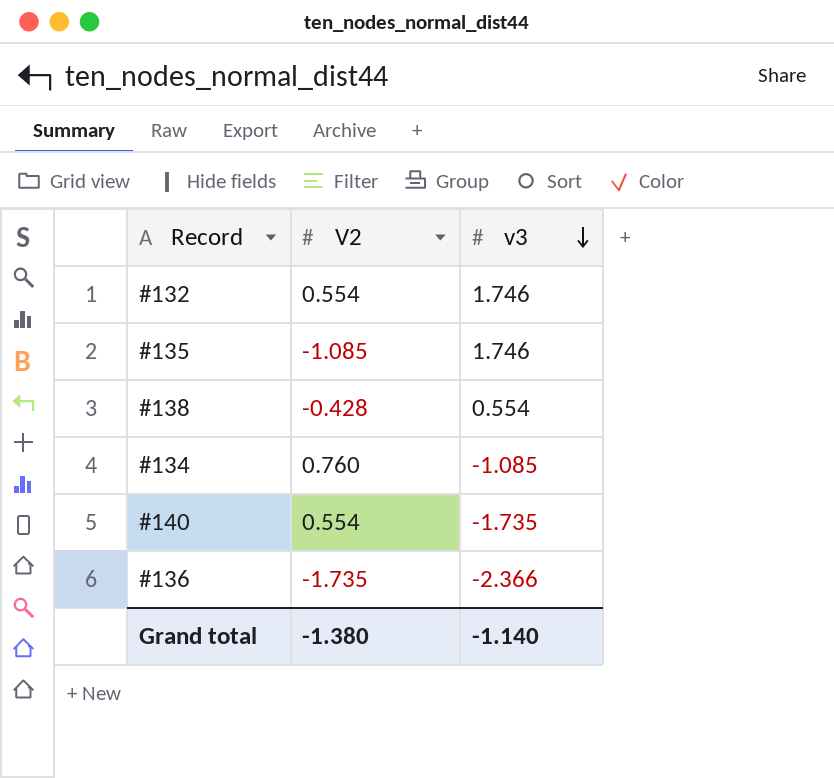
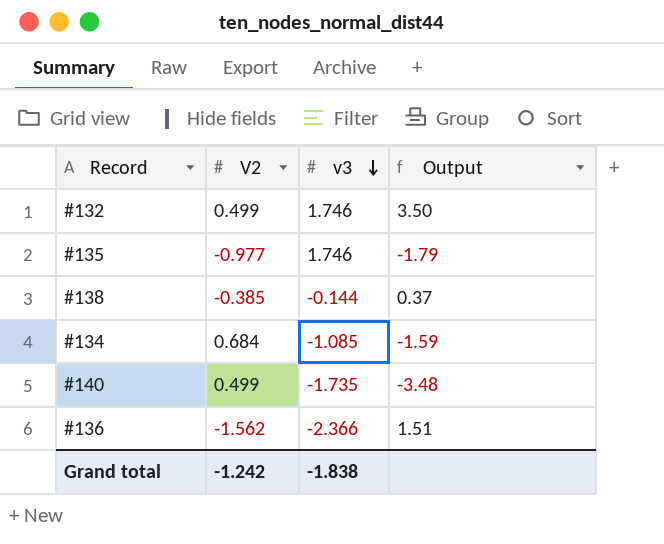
column Output | formula: none -> [v3] / [V2]
#132 | V2: 0.554 -> 0.499
#135 | V2: -1.085 -> -0.977
#138 | V2: -0.428 -> -0.385
#138 | v3: 0.554 -> -0.144
#134 | V2: 0.760 -> 0.684
#140 | V2: 0.554 -> 0.499
#136 | V2: -1.735 -> -1.562
Grand total | V2: -1.380 -> -1.242
Grand total | v3: -1.140 -> -1.838

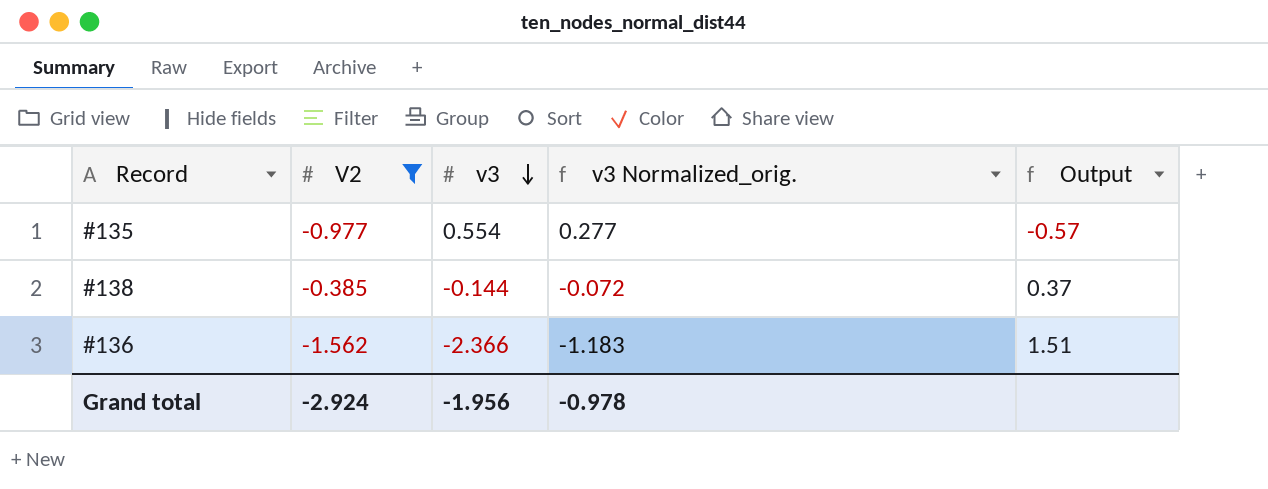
filter: none -> V2 <= -0.385
column v3 Normalized_orig. | formula: none -> [v3] * 0.5
#135 | v3: 1.746 -> 0.554
#135 | Output: -1.79 -> -0.57
Grand total | V2: -1.242 -> -2.924
Grand total | v3: -1.838 -> -1.956

